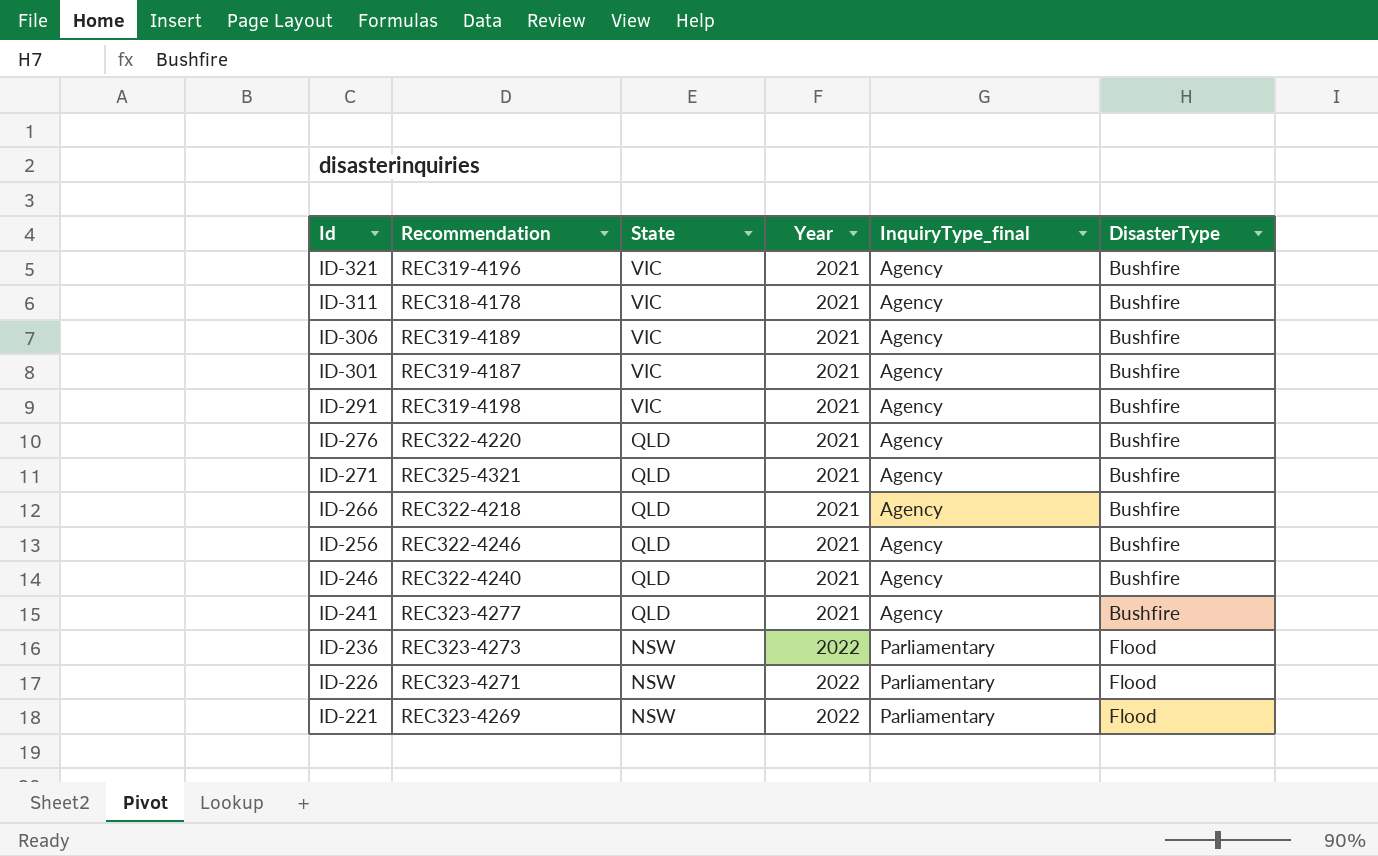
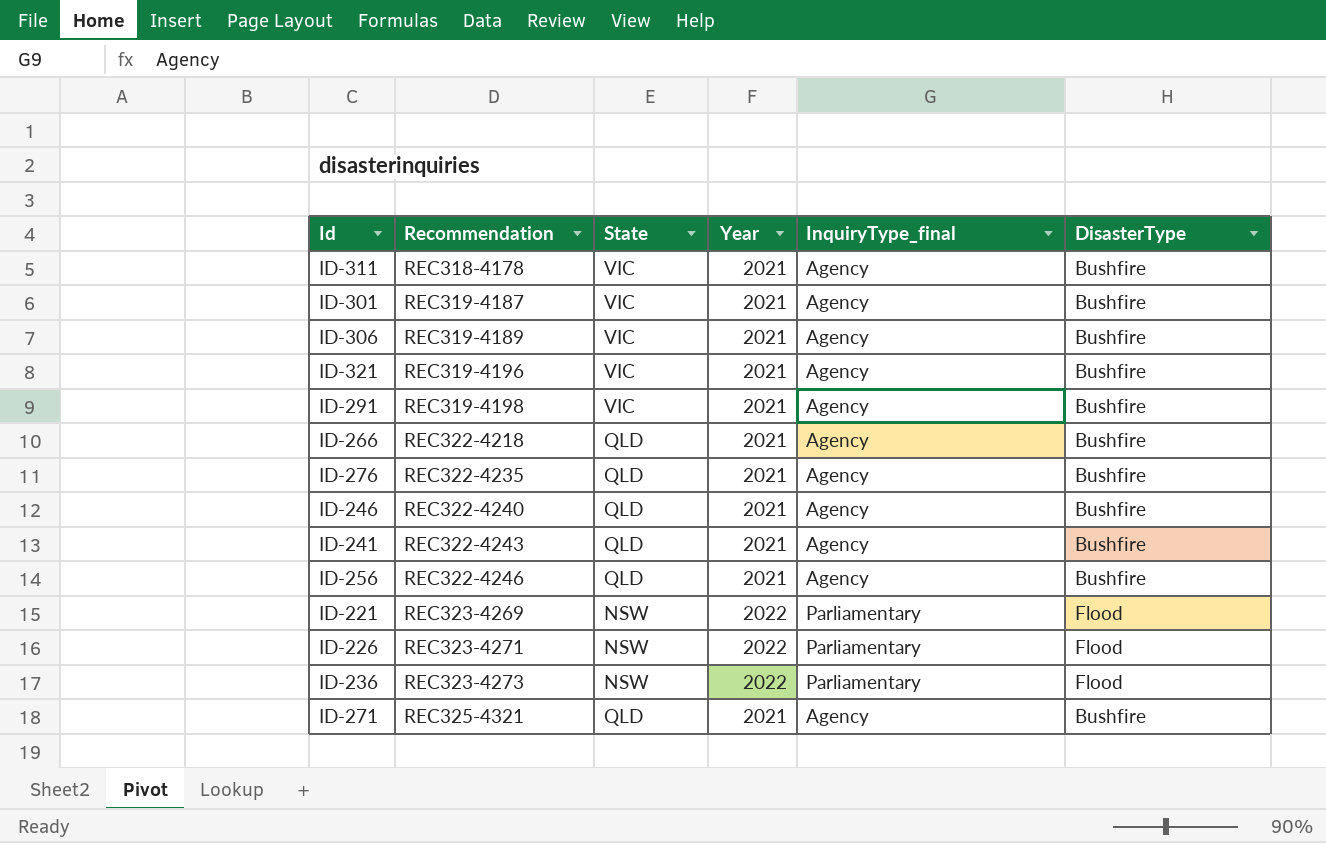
row order: Id descending -> Recommendation ascending
ID-276 | Recommendation: REC322-4220 -> REC322-4235
ID-241 | Recommendation: REC323-4277 -> REC322-4243

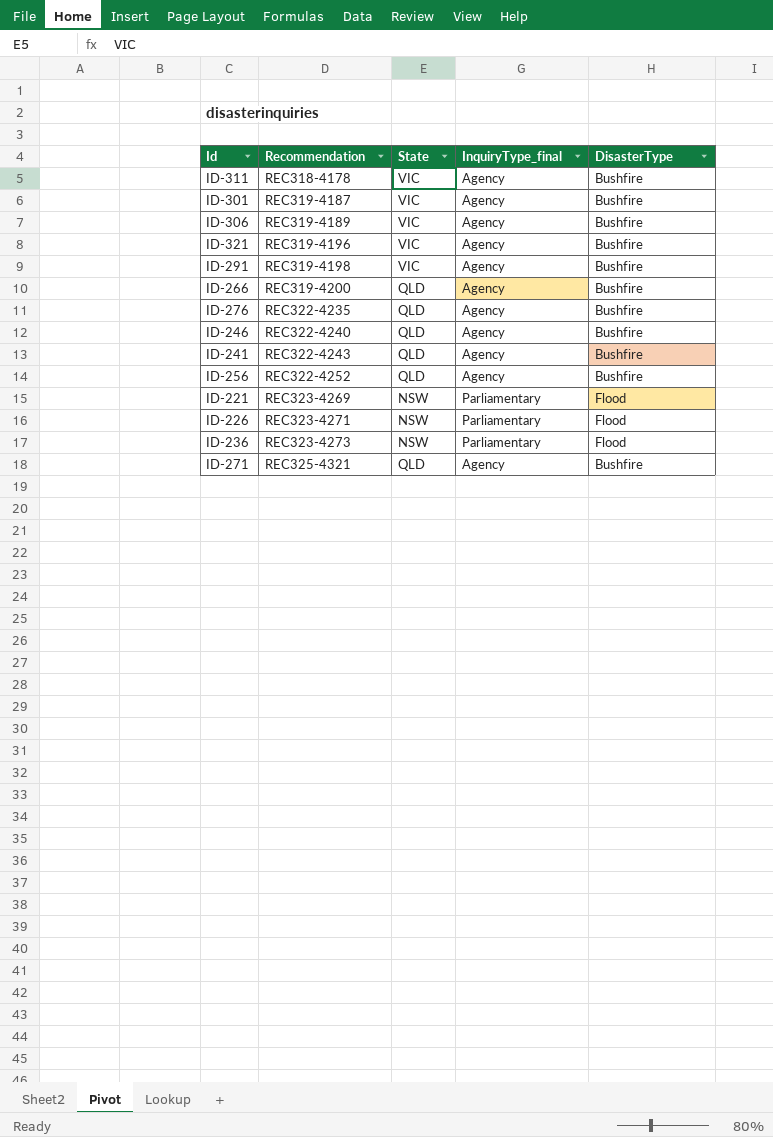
column Year | position: 4 -> none
ID-266 | Recommendation: REC322-4218 -> REC319-4200
ID-256 | Recommendation: REC322-4246 -> REC322-4252

